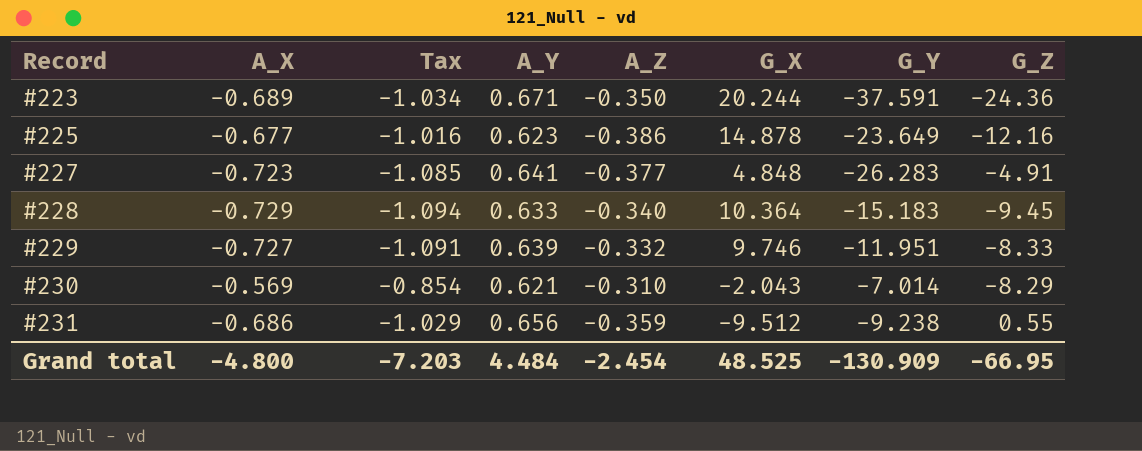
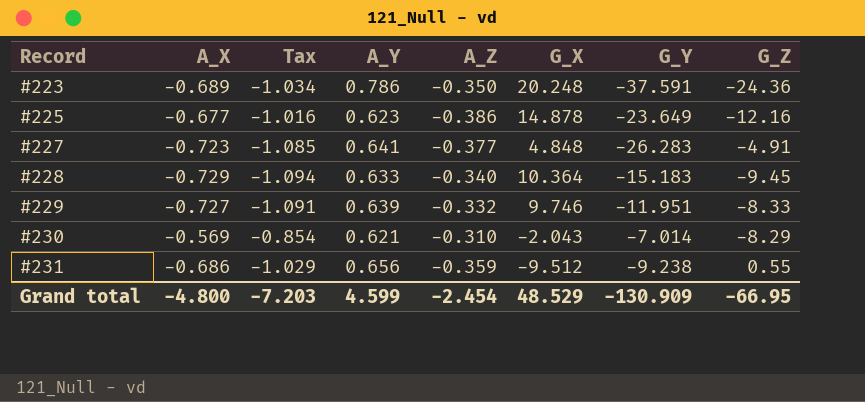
#223 | A_Y: 0.671 -> 0.786
#223 | G_X: 20.244 -> 20.248
Grand total | A_Y: 4.484 -> 4.599
Grand total | G_X: 48.525 -> 48.529

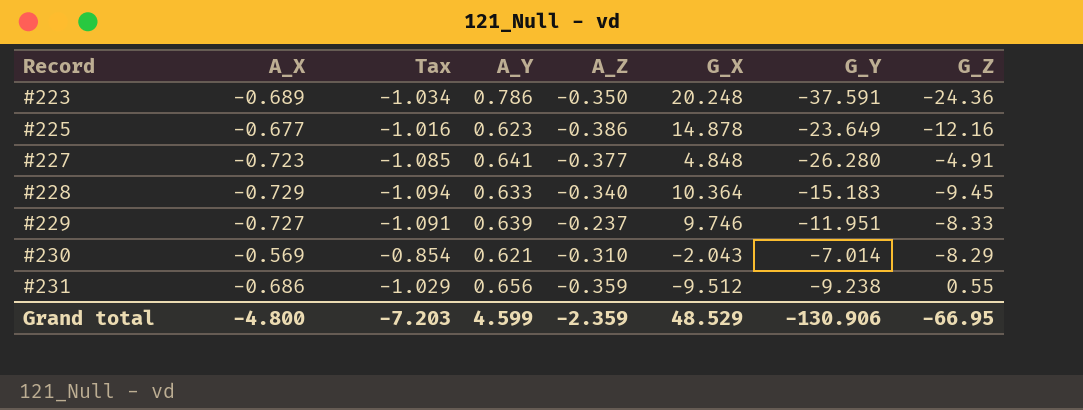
#227 | G_Y: -26.283 -> -26.280
#229 | A_Z: -0.332 -> -0.237
Grand total | A_Z: -2.454 -> -2.359
Grand total | G_Y: -130.909 -> -130.906

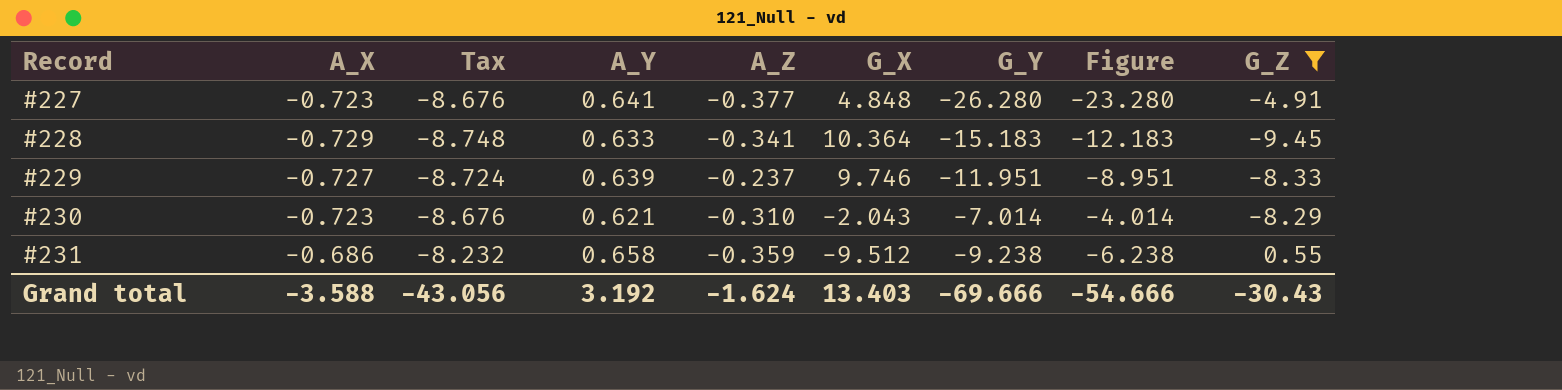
filter: none -> G_Z >= -9.45
column Tax | formula: [A_X] * 1.5 -> [A_X] * 12
column Figure | formula: none -> [G_Y] + 3
#228 | A_Z: -0.340 -> -0.341
#230 | A_X: -0.569 -> -0.723
#231 | A_Y: 0.656 -> 0.658
Grand total | A_X: -4.800 -> -3.588
Grand total | Tax: -7.203 -> -43.056
Grand total | A_Y: 4.599 -> 3.192
Grand total | A_Z: -2.359 -> -1.624
Grand total | G_X: 48.529 -> 13.403
Grand total | G_Y: -130.906 -> -69.666
Grand total | G_Z: -66.95 -> -30.43

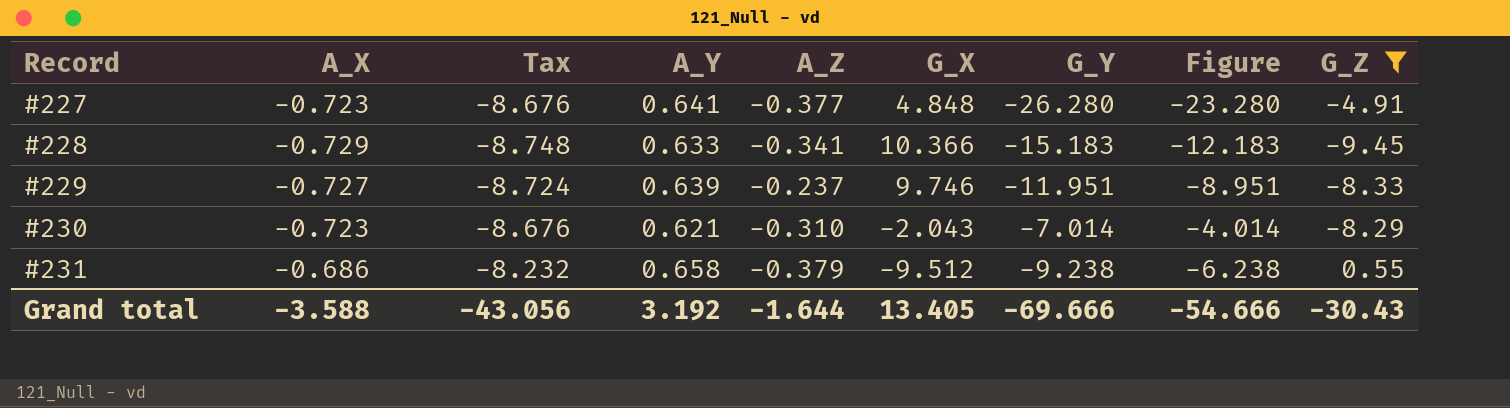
#228 | G_X: 10.364 -> 10.366
#231 | A_Z: -0.359 -> -0.379
Grand total | A_Z: -1.624 -> -1.644
Grand total | G_X: 13.403 -> 13.405

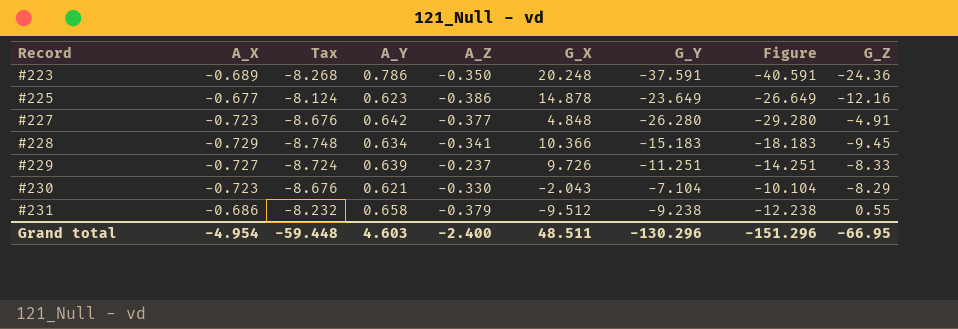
filter: G_Z >= -9.45 -> none
column Figure | formula: [G_Y] + 3 -> [G_Y] - 3
#227 | A_Y: 0.641 -> 0.642
#228 | A_Y: 0.633 -> 0.634
#229 | G_X: 9.746 -> 9.726
#229 | G_Y: -11.951 -> -11.251
#230 | A_Z: -0.310 -> -0.330
#230 | G_Y: -7.014 -> -7.104
Grand total | A_X: -3.588 -> -4.954
Grand total | Tax: -43.056 -> -59.448
Grand total | A_Y: 3.192 -> 4.603
Grand total | A_Z: -1.644 -> -2.400
Grand total | G_X: 13.405 -> 48.511
Grand total | G_Y: -69.666 -> -130.296
Grand total | Figure: -54.666 -> -151.296
Grand total | G_Z: -30.43 -> -66.95

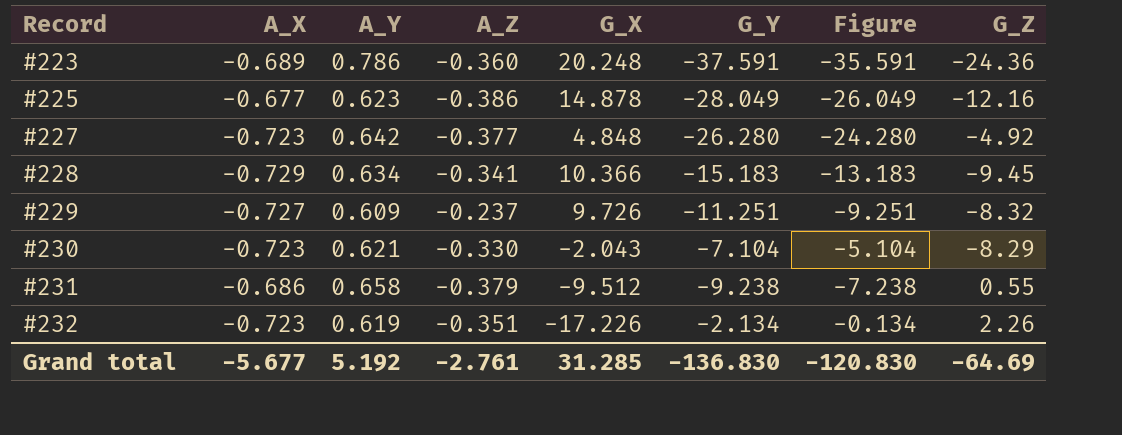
column Tax | formula: [A_X] * 12 -> none
column Figure | formula: [G_Y] - 3 -> [G_Y] + 2
#223 | A_Z: -0.350 -> -0.360
#225 | G_Y: -23.649 -> -28.049
#227 | G_Z: -4.91 -> -4.92
#229 | A_Y: 0.639 -> 0.609
#229 | G_Z: -8.33 -> -8.32
row #232: none -> -0.723 | 0.619 | -0.351 | -17.226 | -2.134 | -0.134 | 2.26
Grand total | A_X: -4.954 -> -5.677
Grand total | A_Y: 4.603 -> 5.192
Grand total | A_Z: -2.400 -> -2.761
Grand total | G_X: 48.511 -> 31.285
Grand total | G_Y: -130.296 -> -136.830
Grand total | Figure: -151.296 -> -120.830
Grand total | G_Z: -66.95 -> -64.69

